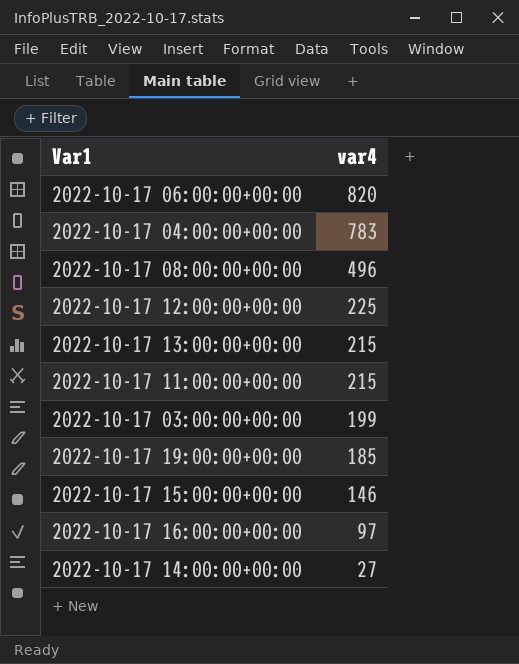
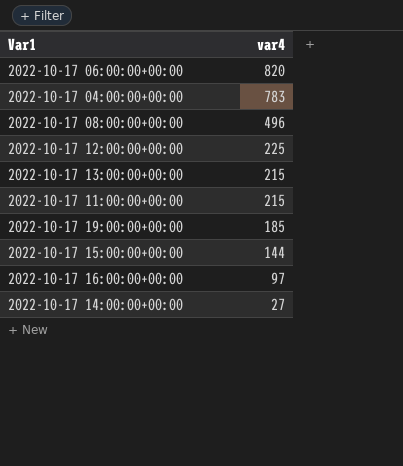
row 2022-10-17 03:00:00+00:00: 199 -> none
2022-10-17 15:00:00+00:00 | var4: 146 -> 144

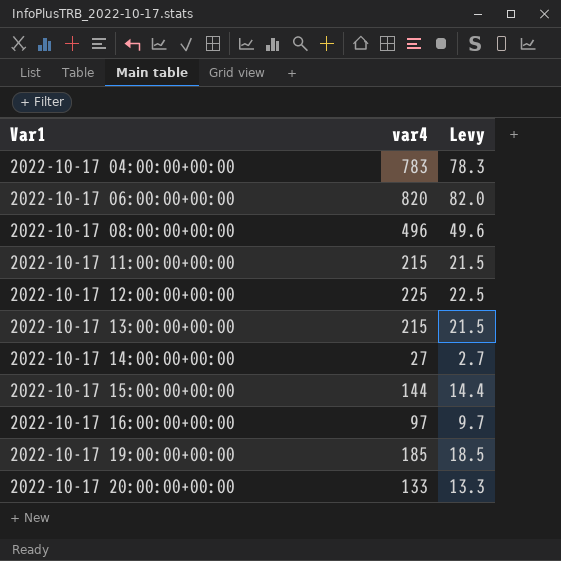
row order: var4 descending -> Var1 ascending
column Levy | formula: none -> [var4] * 0.1
row 2022-10-17 20:00:00+00:00: none -> 133 | 13.3

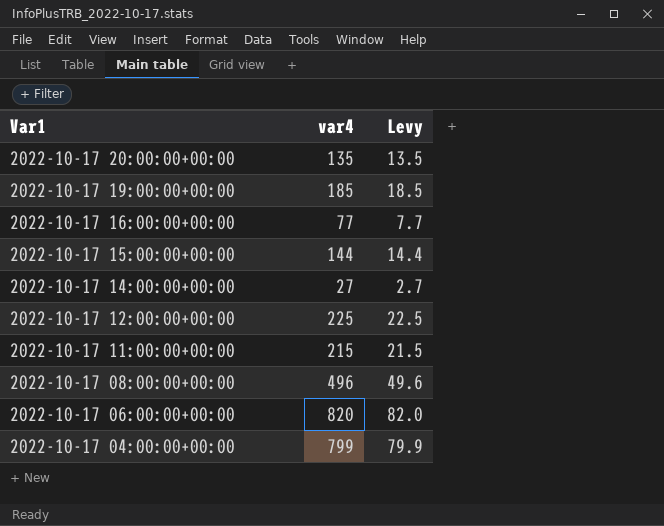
row order: Var1 ascending -> Var1 descending
row 2022-10-17 13:00:00+00:00: 215 | 21.5 -> none
2022-10-17 20:00:00+00:00 | var4: 133 -> 135
2022-10-17 20:00:00+00:00 | Levy: 13.3 -> 13.5
2022-10-17 16:00:00+00:00 | var4: 97 -> 77
2022-10-17 16:00:00+00:00 | Levy: 9.7 -> 7.7
2022-10-17 04:00:00+00:00 | var4: 783 -> 799
2022-10-17 04:00:00+00:00 | Levy: 78.3 -> 79.9

